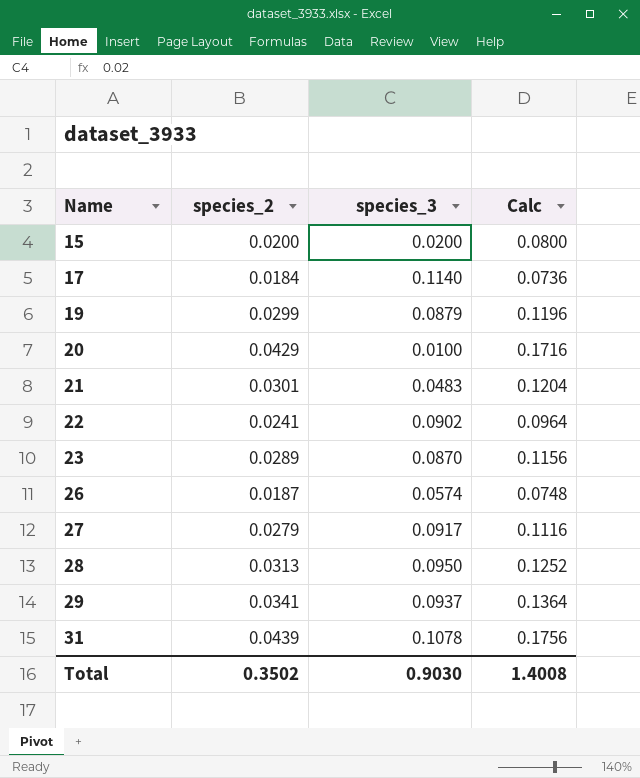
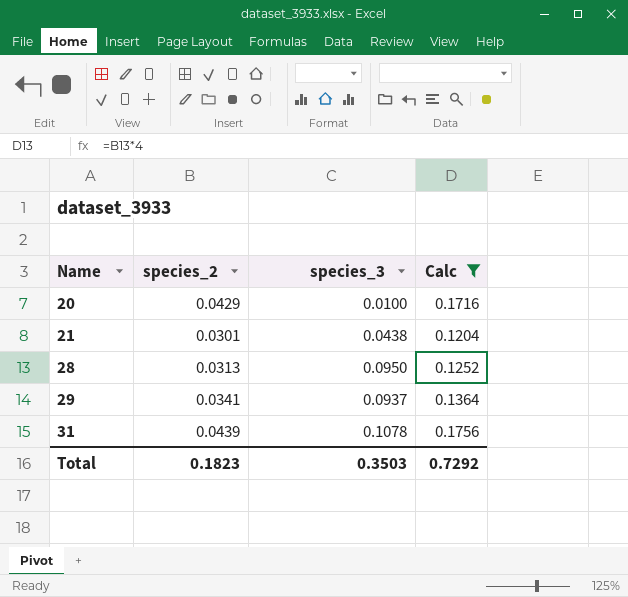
filter: none -> Calc >= 0.1204
21 | species_3: 0.0483 -> 0.0438
Total | species_2: 0.3502 -> 0.1823
Total | species_3: 0.9030 -> 0.3503
Total | Calc: 1.4008 -> 0.7292

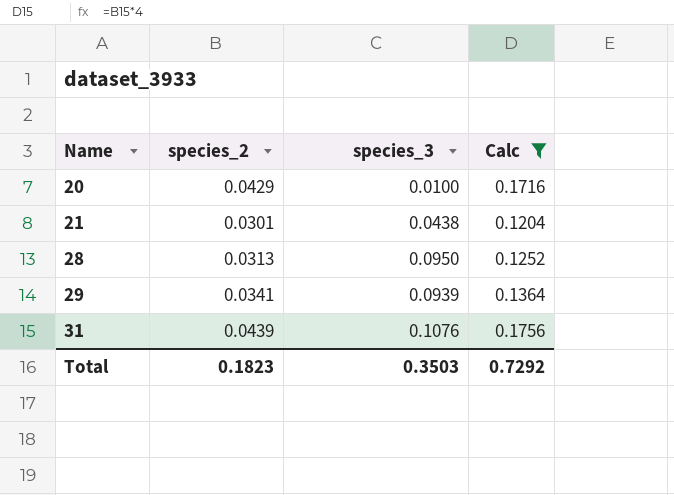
29 | species_3: 0.0937 -> 0.0939
31 | species_3: 0.1078 -> 0.1076

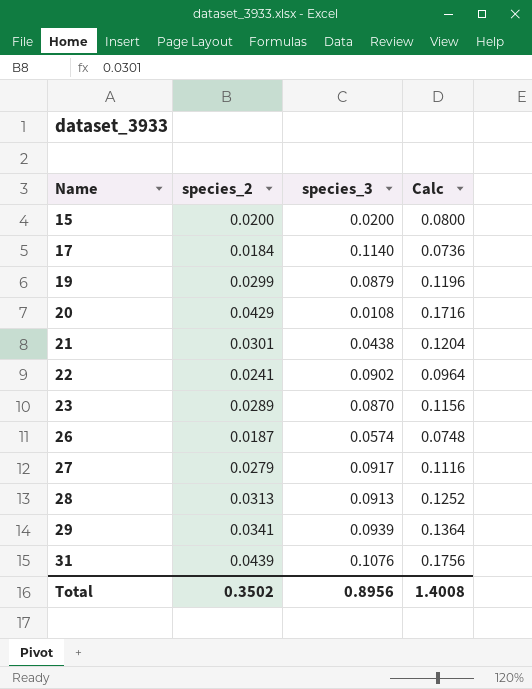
filter: Calc >= 0.1204 -> none
20 | species_3: 0.0100 -> 0.0108
28 | species_3: 0.0950 -> 0.0913
Total | species_2: 0.1823 -> 0.3502
Total | species_3: 0.3503 -> 0.8956
Total | Calc: 0.7292 -> 1.4008

